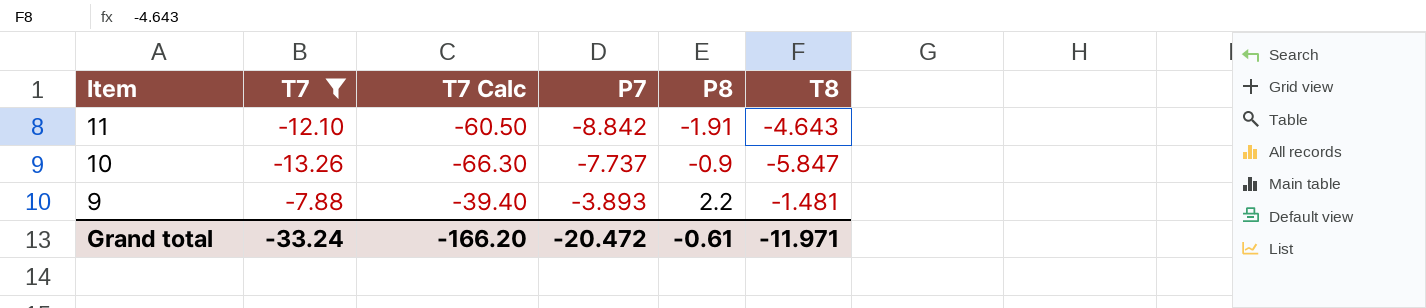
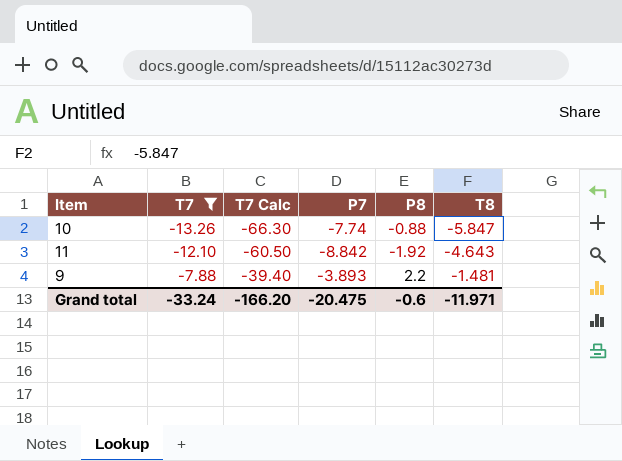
row order: Item descending -> T7 ascending
10 | P7: -7.737 -> -7.74
10 | P8: -0.9 -> -0.88
11 | P8: -1.91 -> -1.92
Grand total | P7: -20.472 -> -20.475
Grand total | P8: -0.61 -> -0.6

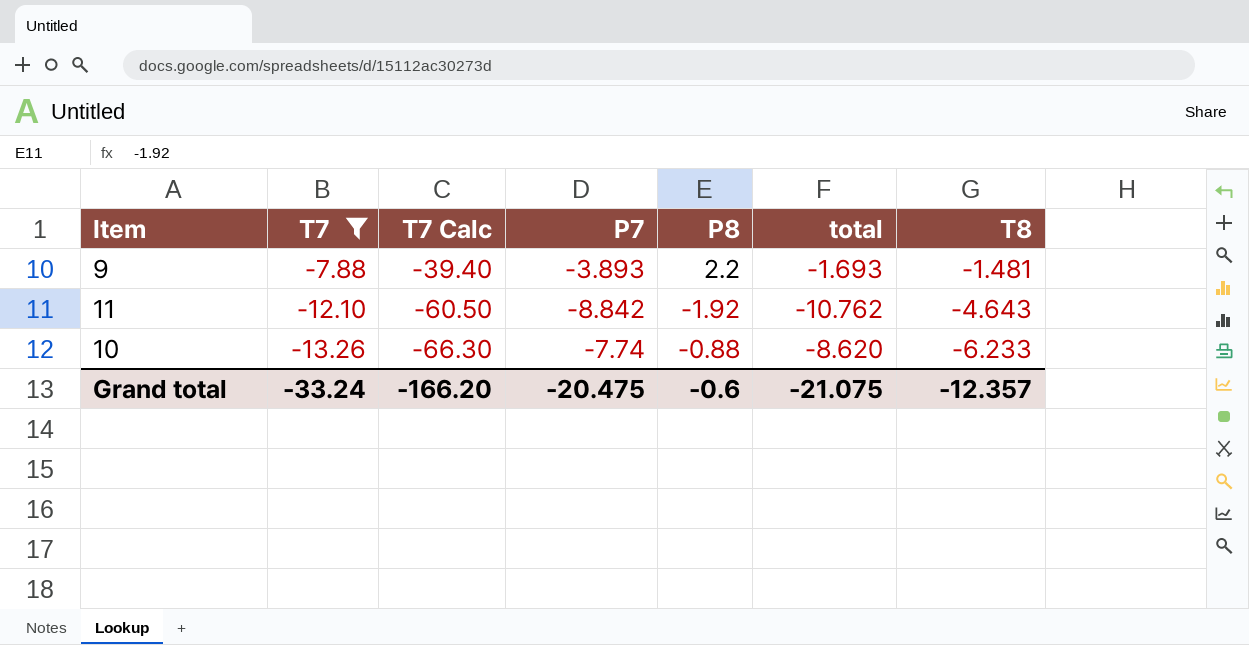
row order: T7 ascending -> T7 descending
column total | formula: none -> [P7] + [P8]
10 | T8: -5.847 -> -6.233
Grand total | T8: -11.971 -> -12.357

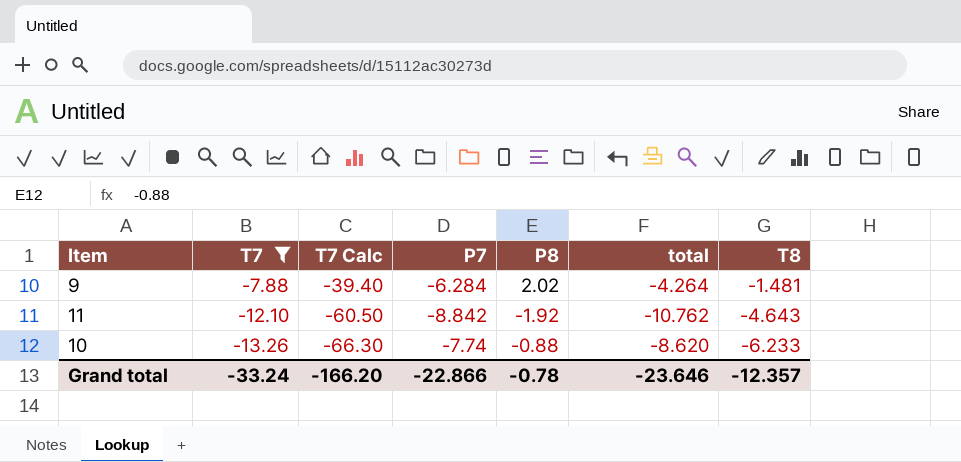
9 | P7: -3.893 -> -6.284
9 | P8: 2.2 -> 2.02
9 | total: -1.693 -> -4.264
Grand total | P7: -20.475 -> -22.866
Grand total | P8: -0.6 -> -0.78
Grand total | total: -21.075 -> -23.646

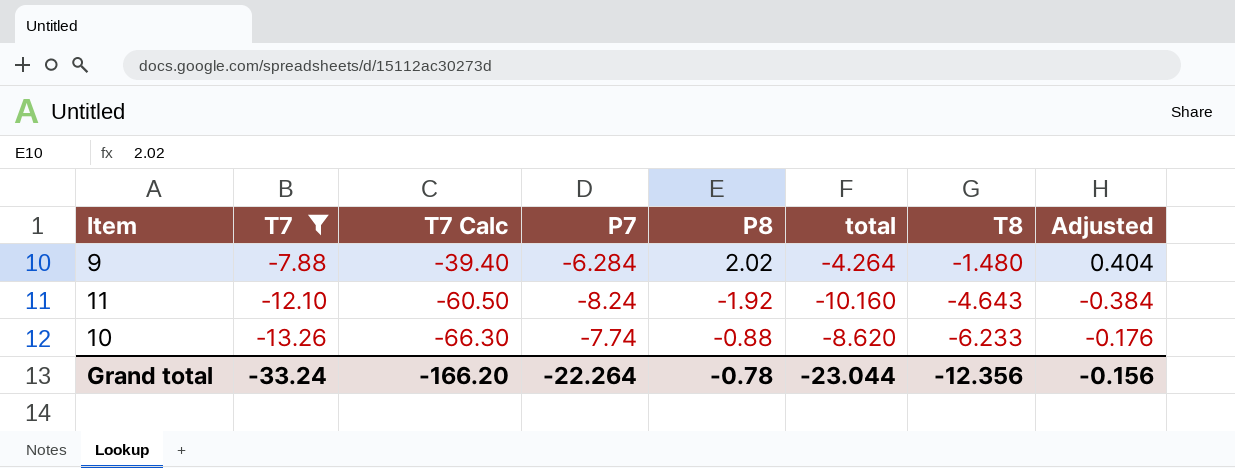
column Adjusted | formula: none -> [P8] * 0.2
9 | T8: -1.481 -> -1.480
11 | P7: -8.842 -> -8.24
11 | total: -10.762 -> -10.160
Grand total | P7: -22.866 -> -22.264
Grand total | total: -23.646 -> -23.044
Grand total | T8: -12.357 -> -12.356

